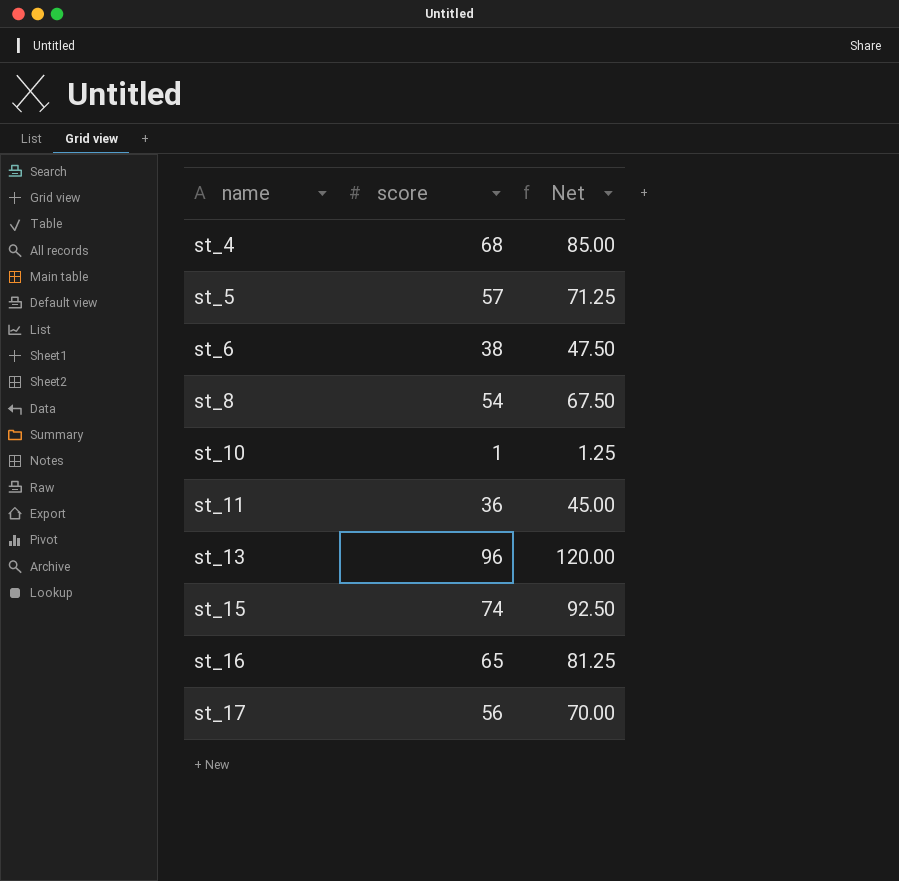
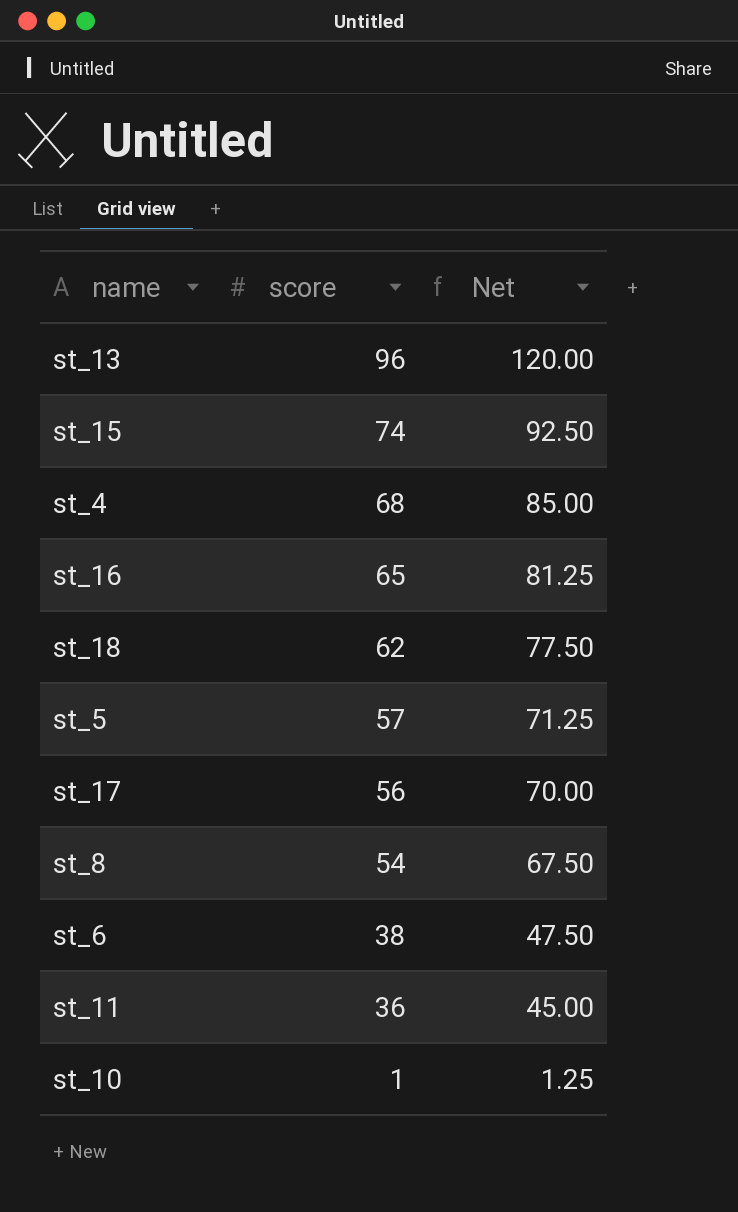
row order: name ascending -> score descending
row st_18: none -> 62 | 77.50

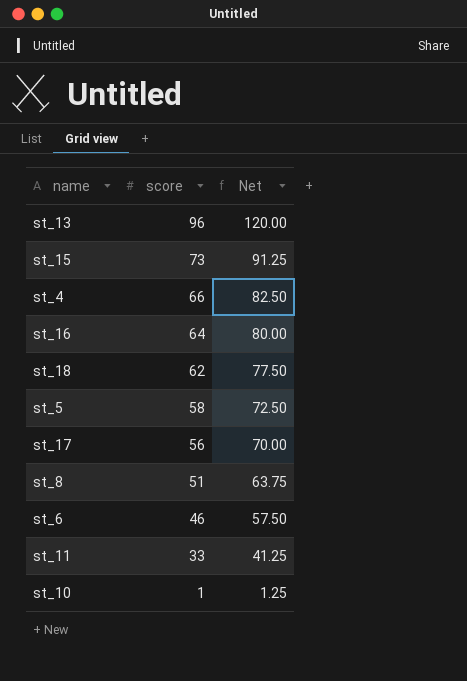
st_15 | score: 74 -> 73
st_15 | Net: 92.50 -> 91.25
st_4 | score: 68 -> 66
st_4 | Net: 85.00 -> 82.50
st_16 | score: 65 -> 64
st_16 | Net: 81.25 -> 80.00
st_5 | score: 57 -> 58
st_5 | Net: 71.25 -> 72.50
st_8 | score: 54 -> 51
st_8 | Net: 67.50 -> 63.75
st_6 | score: 38 -> 46
st_6 | Net: 47.50 -> 57.50
st_11 | score: 36 -> 33
st_11 | Net: 45.00 -> 41.25

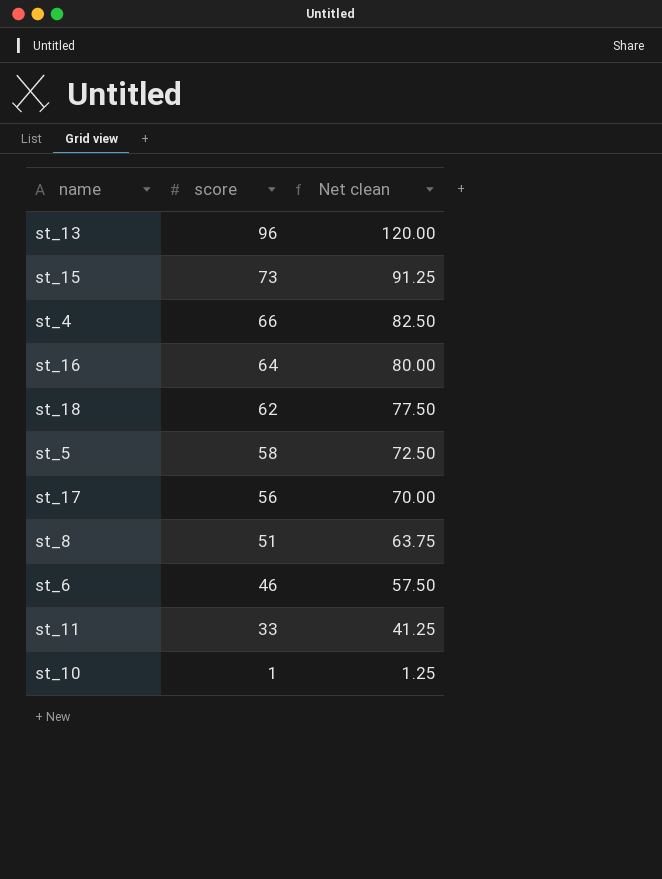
column name: Net -> Net clean

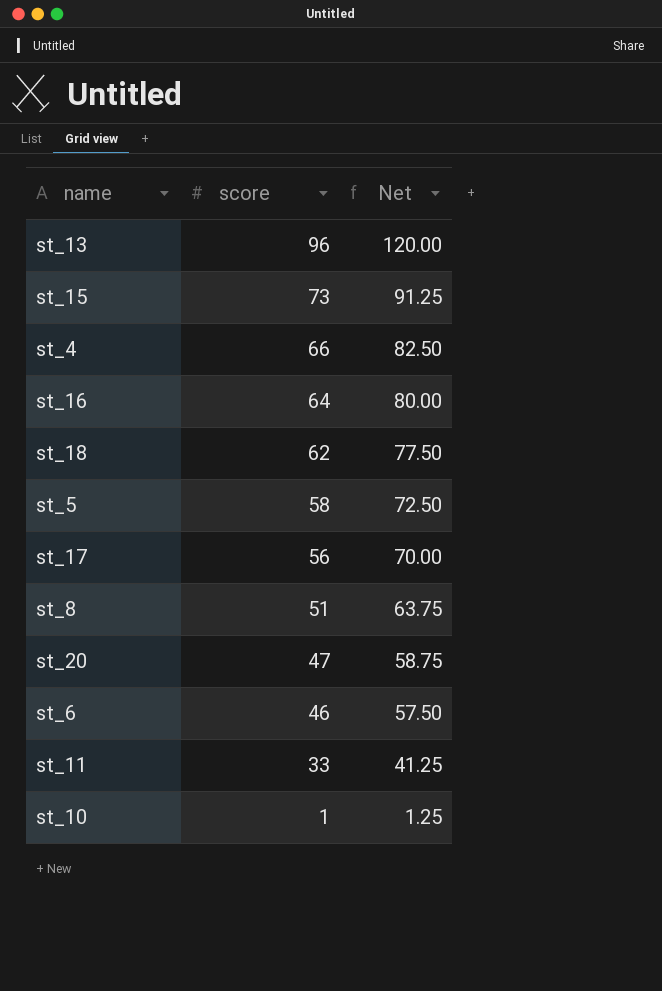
column name: Net clean -> Net
row st_20: none -> 47 | 58.75

